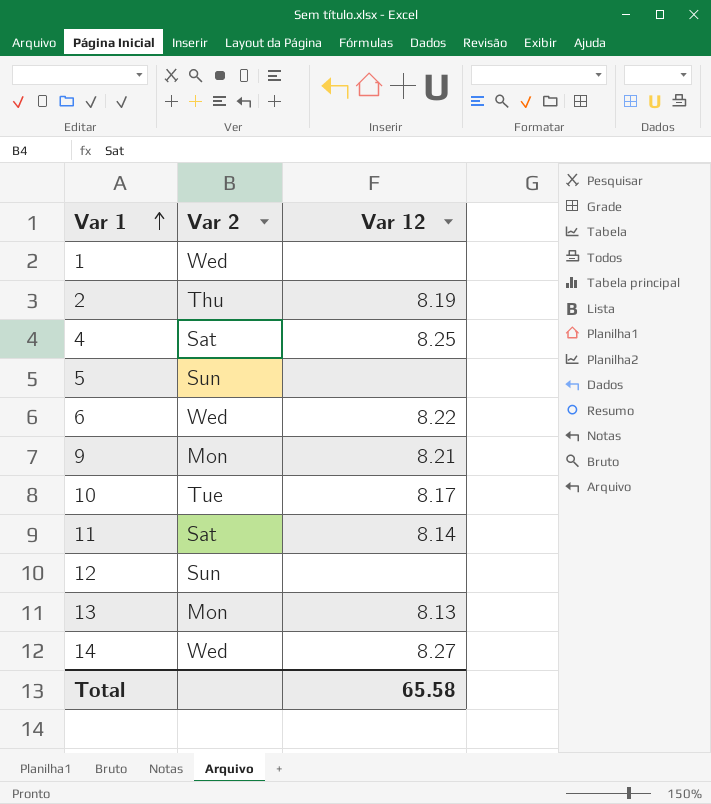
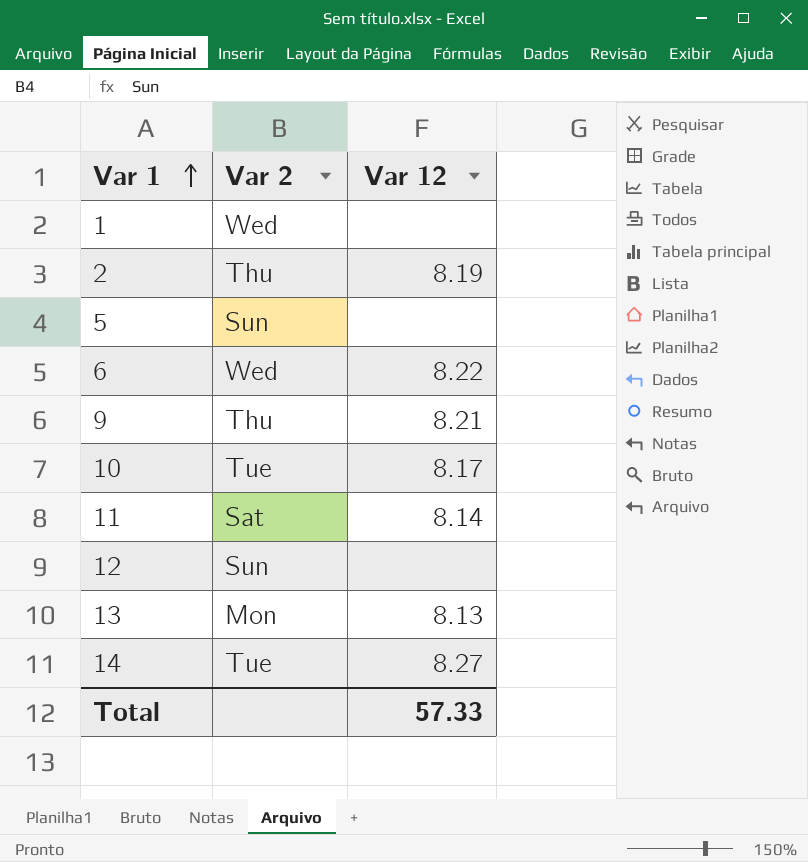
row 4: Sat | 8.25 -> none
9 | Var 2: Mon -> Thu
14 | Var 2: Wed -> Tue
Total | Var 12: 65.58 -> 57.33

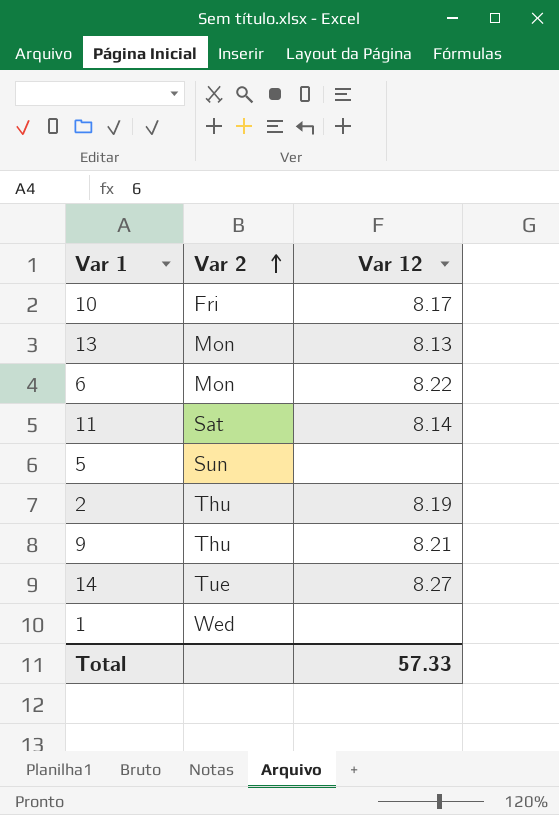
row order: Var 1 ascending -> Var 2 ascending
row 12: Sun | none -> none
10 | Var 2: Tue -> Fri
6 | Var 2: Wed -> Mon

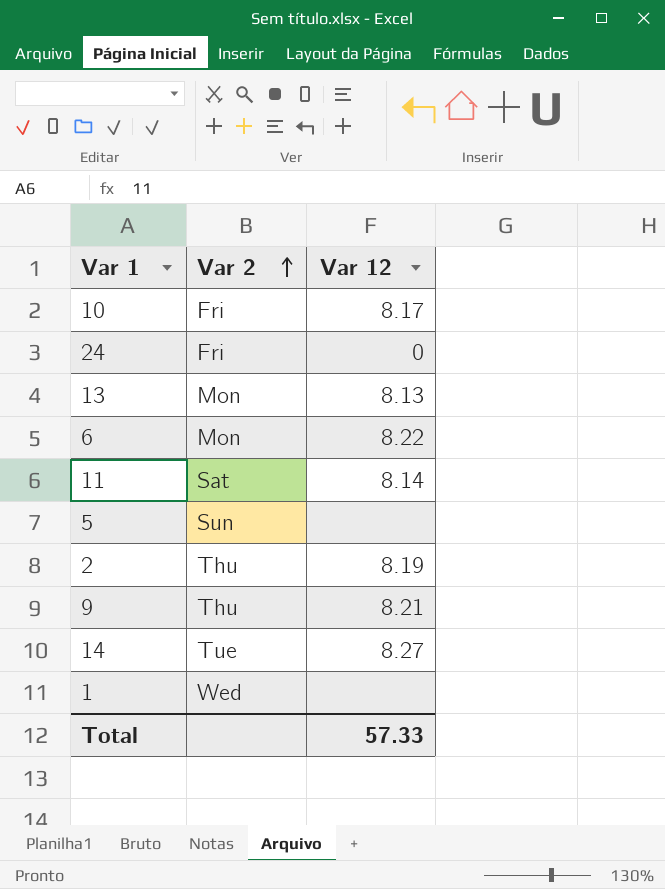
row 24: none -> Fri | 0

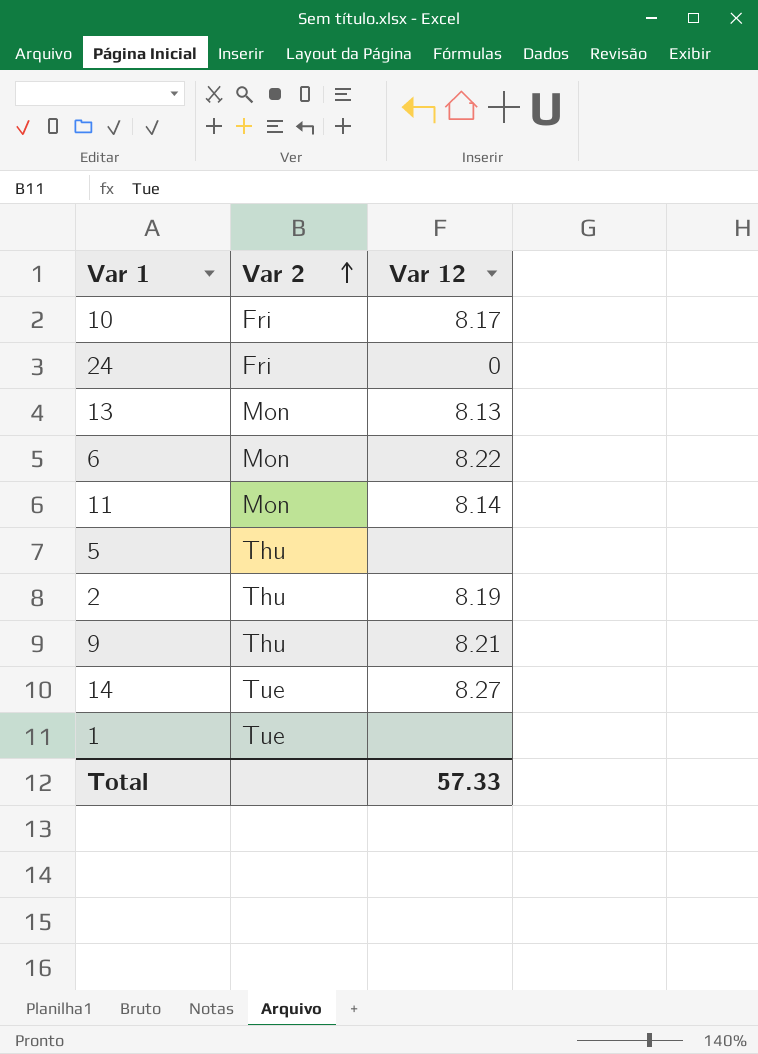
11 | Var 2: Sat -> Mon
5 | Var 2: Sun -> Thu
1 | Var 2: Wed -> Tue

